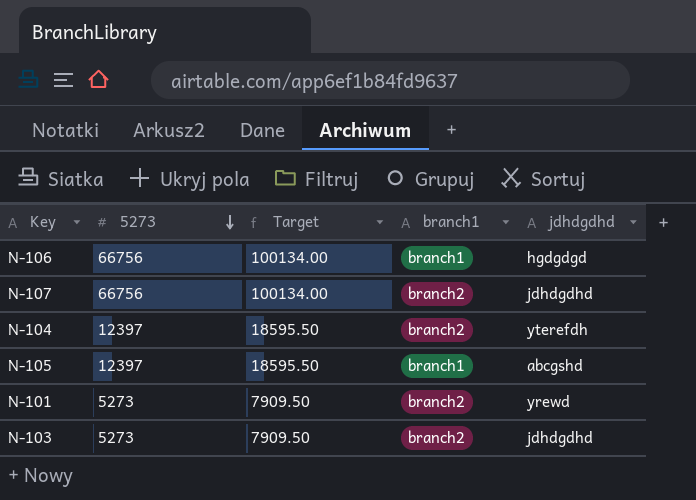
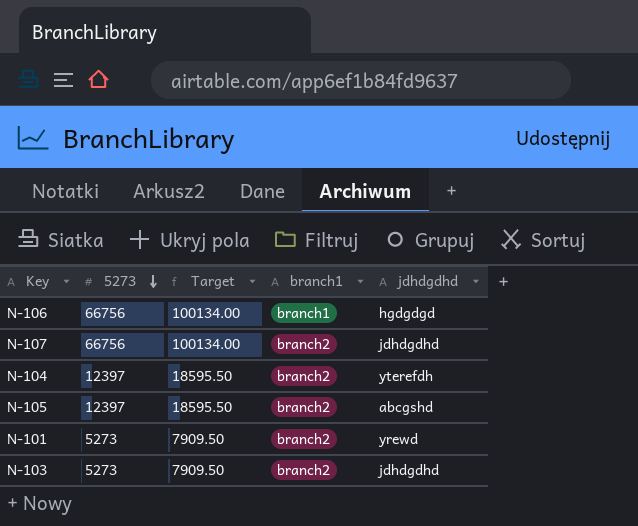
N-105 | branch1: branch1 -> branch2

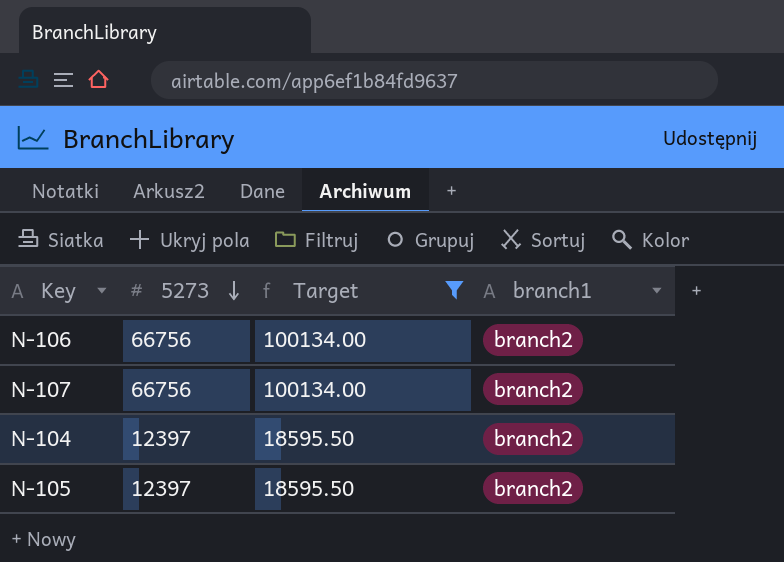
filter: none -> Target != 7909.50
column jdhdgdhd | position: 5 -> none
N-106 | branch1: branch1 -> branch2

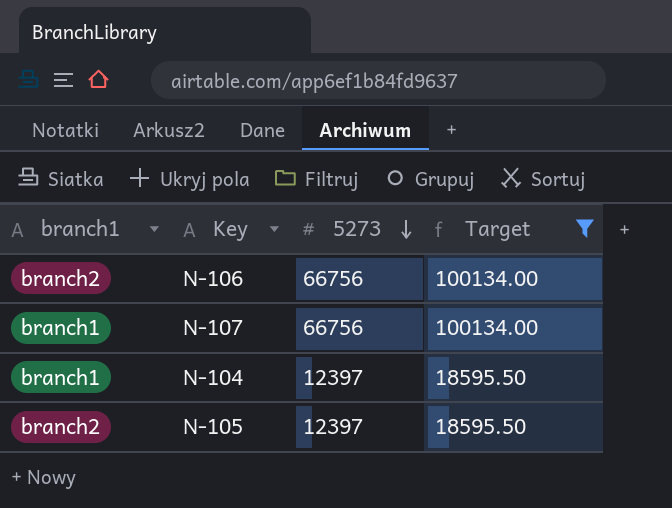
column branch1 | position: 4 -> 1
N-107 | branch1: branch2 -> branch1
N-104 | branch1: branch2 -> branch1

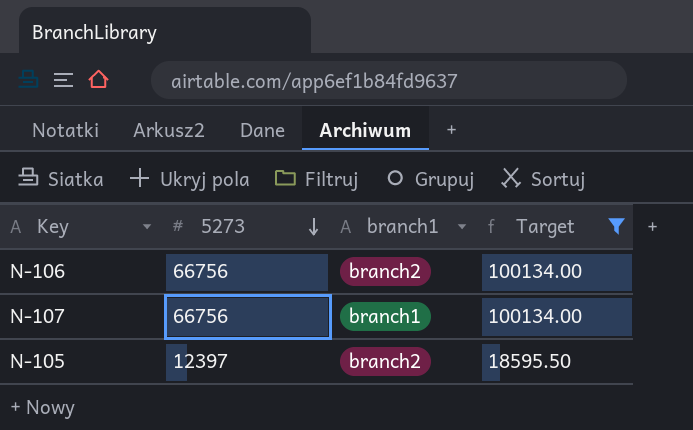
column branch1 | position: 1 -> 3
row N-104: branch1 | 12397 | 18595.50 -> none

